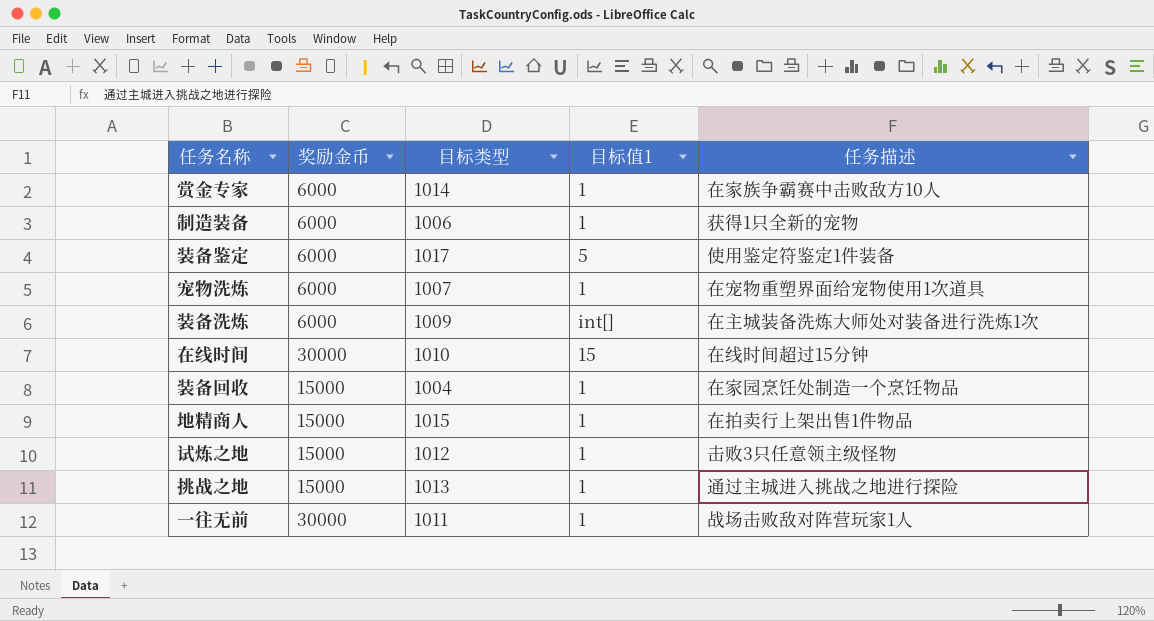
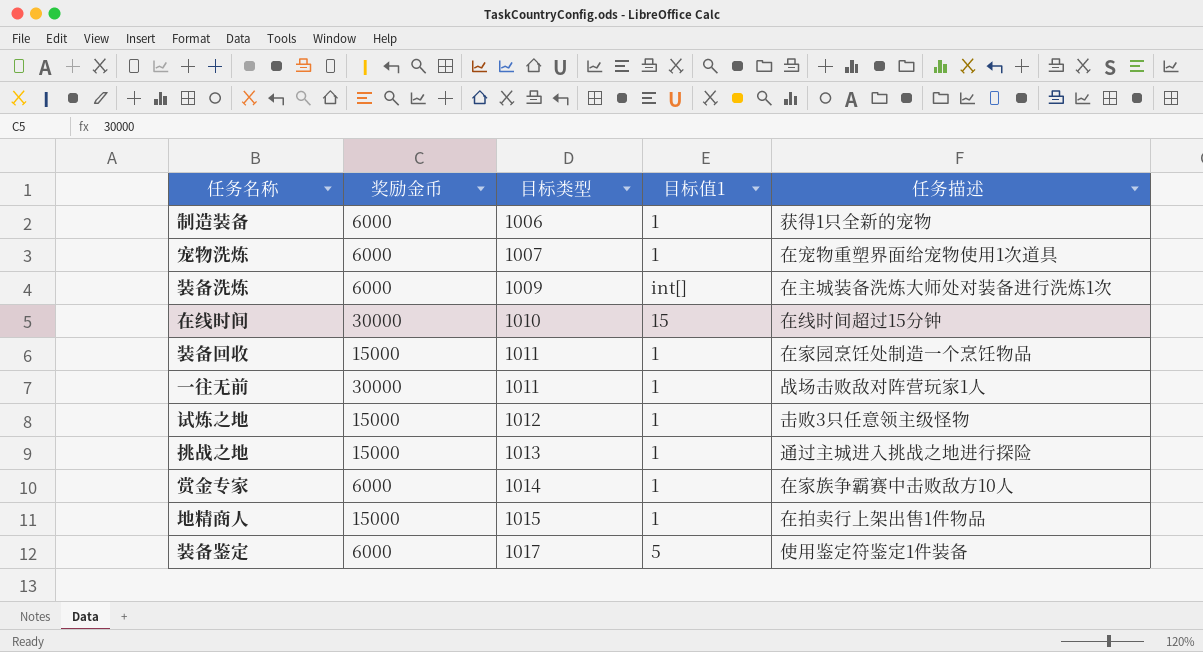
row order: none -> 目标类型 ascending
装备回收 | 目标类型: 1004 -> 1011

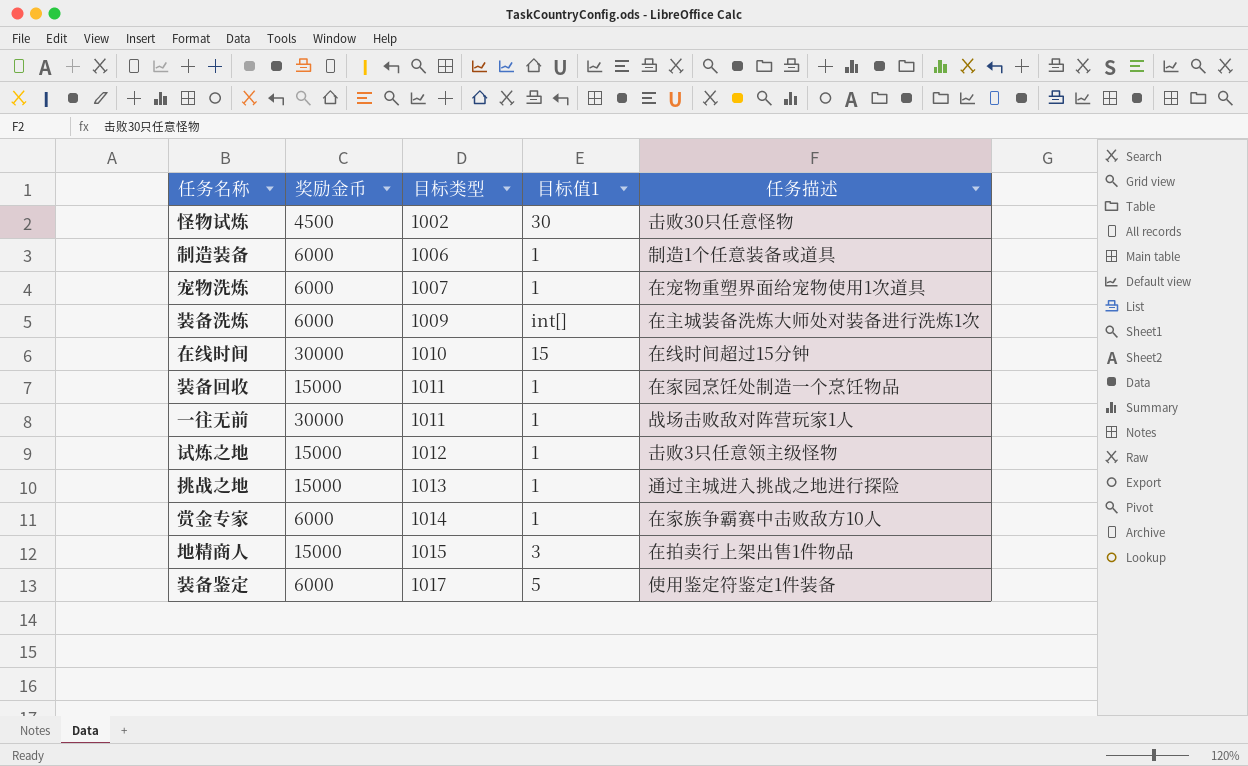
row 怪物试炼: none -> 4500 | 1002 | 30 | 击败30只任意怪物
制造装备 | 任务描述: 获得1只全新的宠物 -> 制造1个任意装备或道具
地精商人 | 目标值1: 1 -> 3

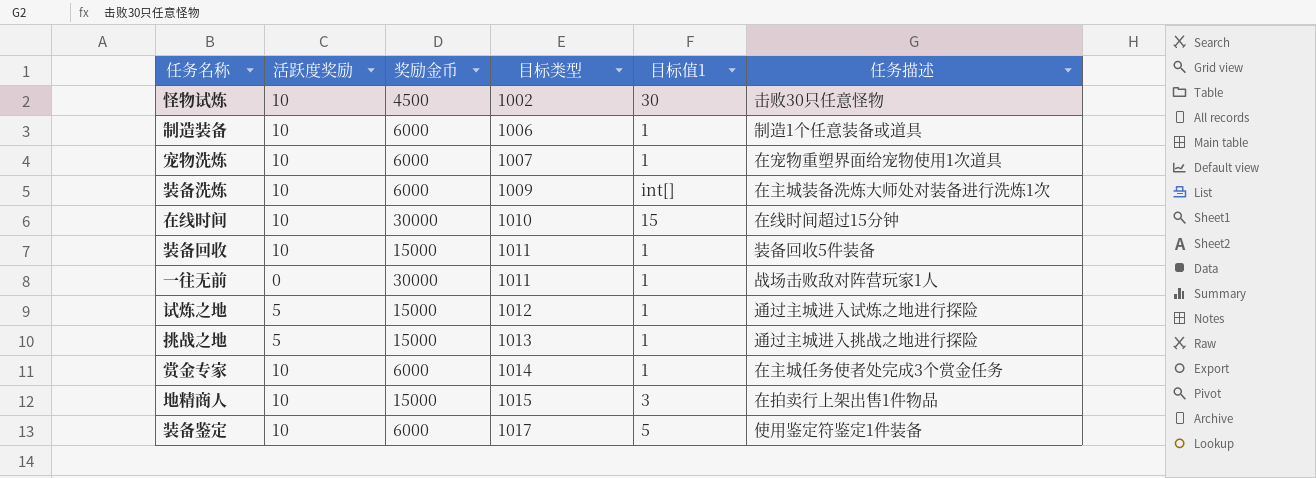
column 活跃度奖励 | position: none -> 2
装备回收 | 任务描述: 在家园烹饪处制造一个烹饪物品 -> 装备回收5件装备
试炼之地 | 任务描述: 击败3只任意领主级怪物 -> 通过主城进入试炼之地进行探险
赏金专家 | 任务描述: 在家族争霸赛中击败敌方10人 -> 在主城任务使者处完成3个赏金任务

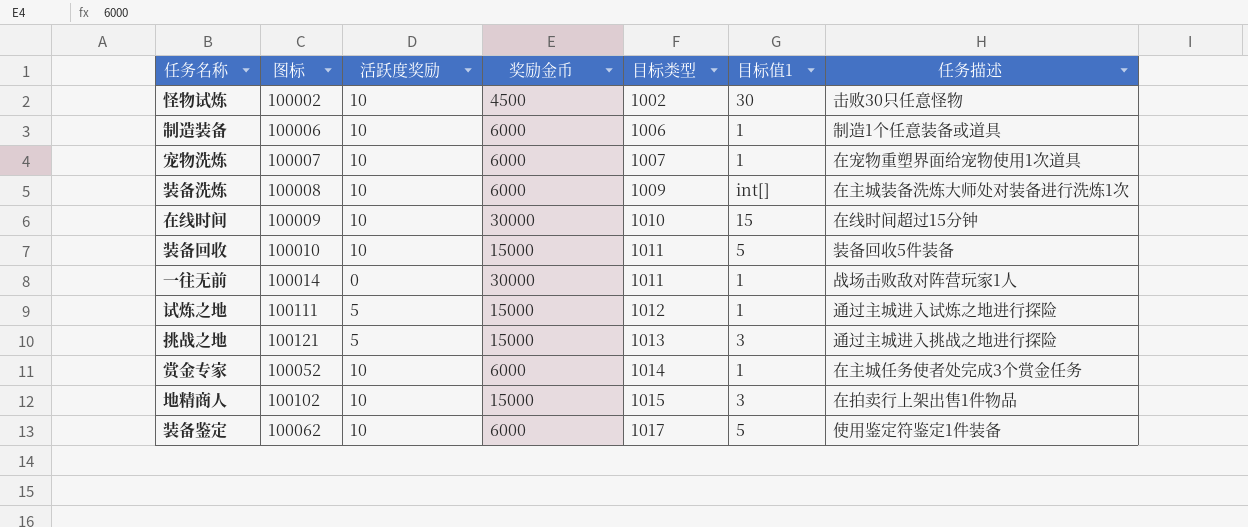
column 图标 | position: none -> 2
装备回收 | 目标值1: 1 -> 5
挑战之地 | 目标值1: 1 -> 3

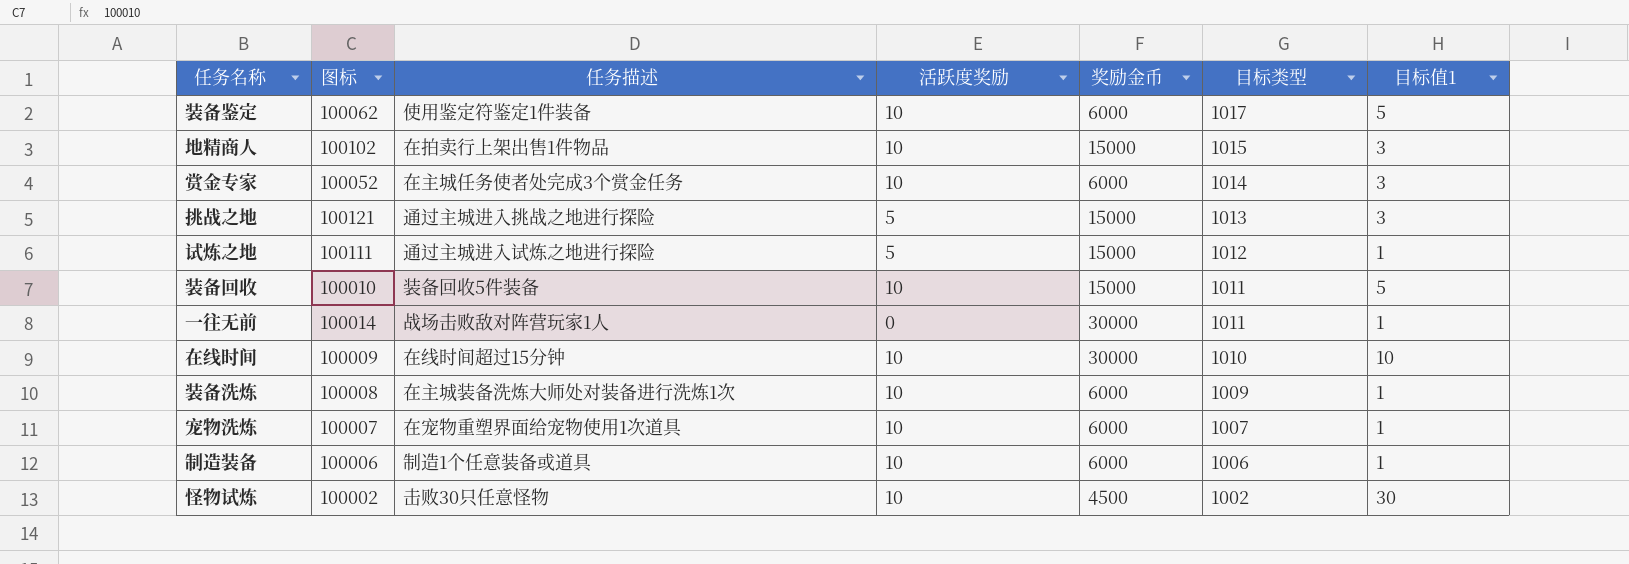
row order: 目标类型 ascending -> 目标类型 descending
column 任务描述 | position: 7 -> 3
赏金专家 | 目标值1: 1 -> 3
在线时间 | 目标值1: 15 -> 10
装备洗炼 | 目标值1: int[] -> 1

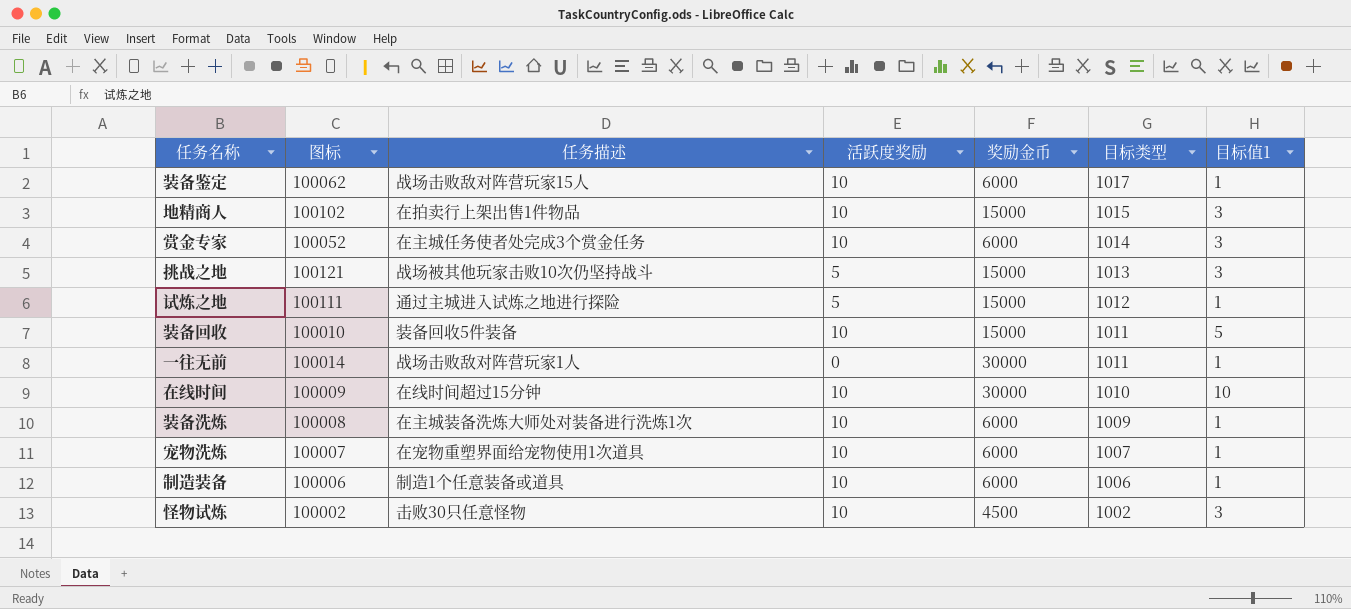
装备鉴定 | 任务描述: 使用鉴定符鉴定1件装备 -> 战场击败敌对阵营玩家15人
装备鉴定 | 目标值1: 5 -> 1
挑战之地 | 任务描述: 通过主城进入挑战之地进行探险 -> 战场被其他玩家击败10次仍坚持战斗
怪物试炼 | 目标值1: 30 -> 3

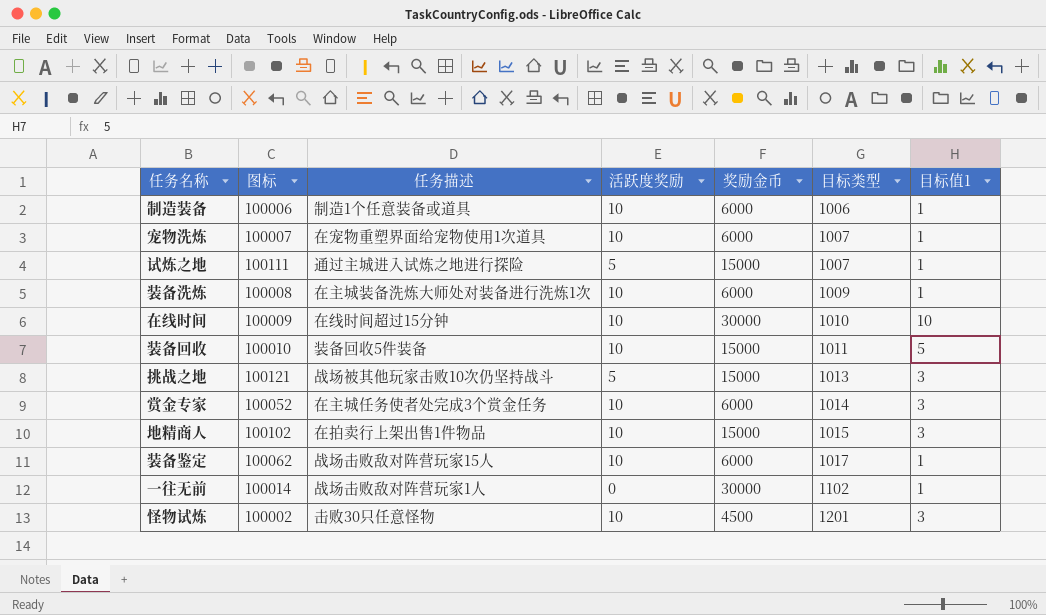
row order: 目标类型 descending -> 目标类型 ascending
试炼之地 | 目标类型: 1012 -> 1007
一往无前 | 目标类型: 1011 -> 1102
怪物试炼 | 目标类型: 1002 -> 1201

